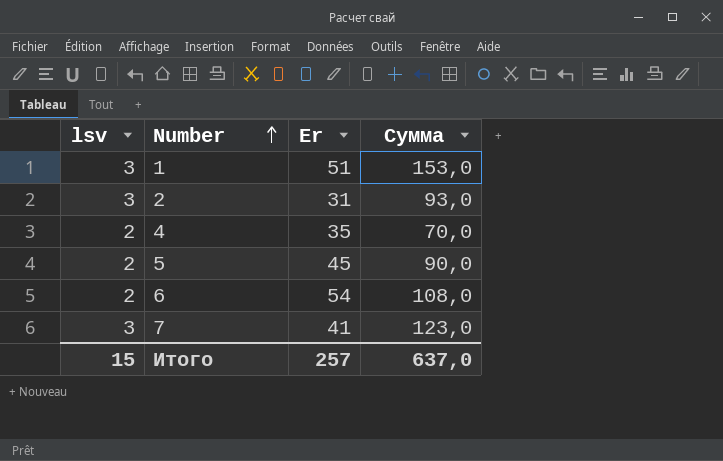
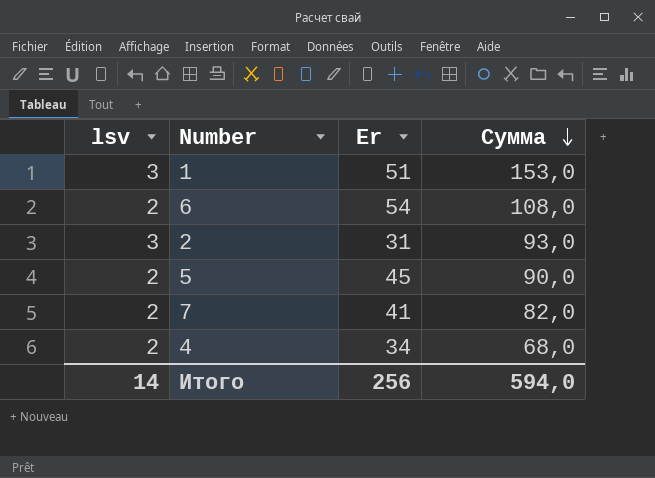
row order: Number ascending -> Сумма descending
7 | lsv: 3 -> 2
7 | Сумма: 123,0 -> 82,0
4 | Er: 35 -> 34
4 | Сумма: 70,0 -> 68,0
Итого | lsv: 15 -> 14
Итого | Er: 257 -> 256
Итого | Сумма: 637,0 -> 594,0

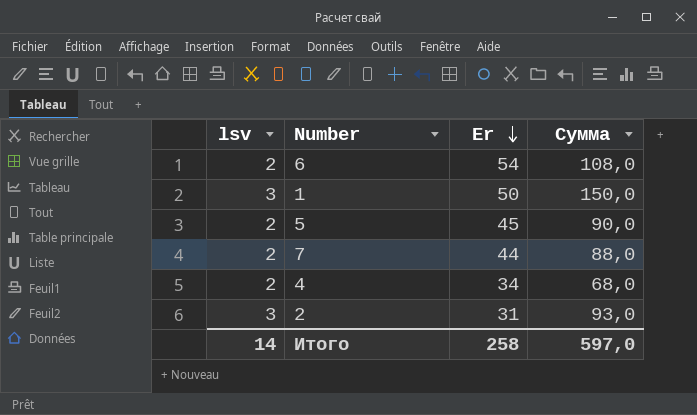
row order: Сумма descending -> Er descending
1 | Er: 51 -> 50
1 | Сумма: 153,0 -> 150,0
7 | Er: 41 -> 44
7 | Сумма: 82,0 -> 88,0
Итого | Er: 256 -> 258
Итого | Сумма: 594,0 -> 597,0

